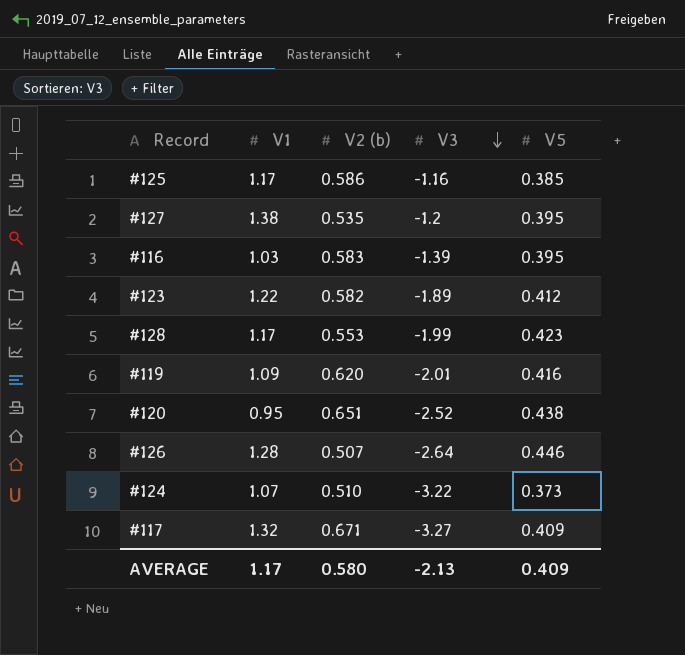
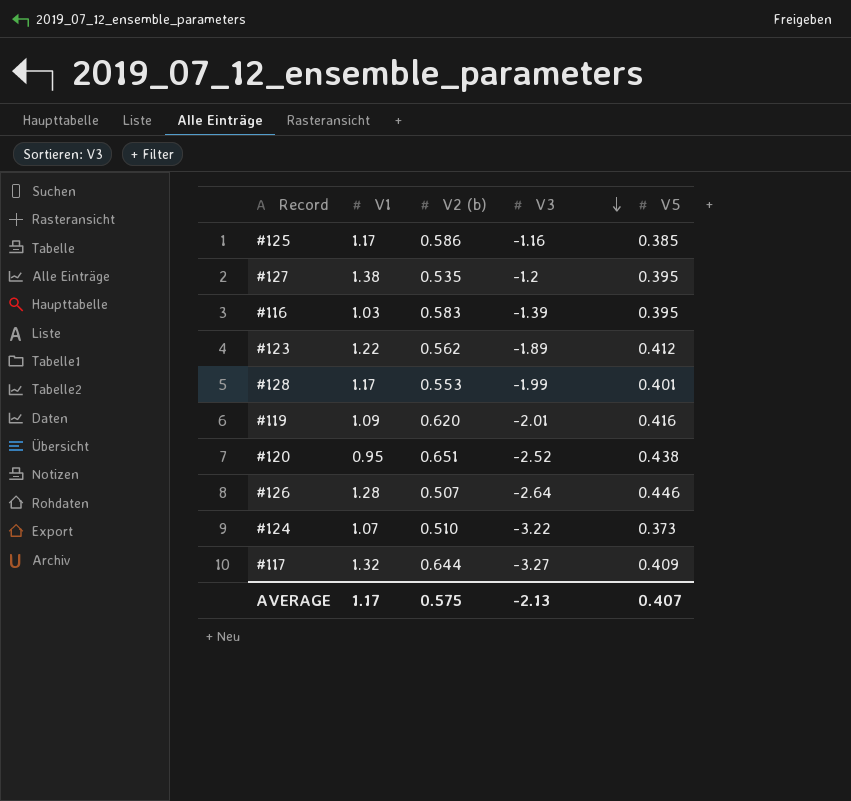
#123 | V2 (b): 0.582 -> 0.562
#128 | V5: 0.423 -> 0.401
#117 | V2 (b): 0.671 -> 0.644
AVERAGE | V2 (b): 0.580 -> 0.575
AVERAGE | V5: 0.409 -> 0.407

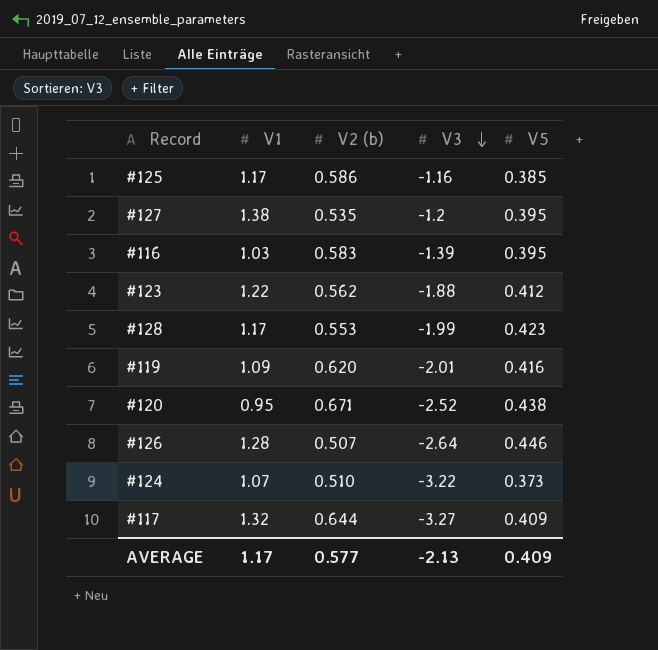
#123 | V3: -1.89 -> -1.88
#128 | V5: 0.401 -> 0.423
#120 | V2 (b): 0.651 -> 0.671
AVERAGE | V2 (b): 0.575 -> 0.577
AVERAGE | V5: 0.407 -> 0.409

